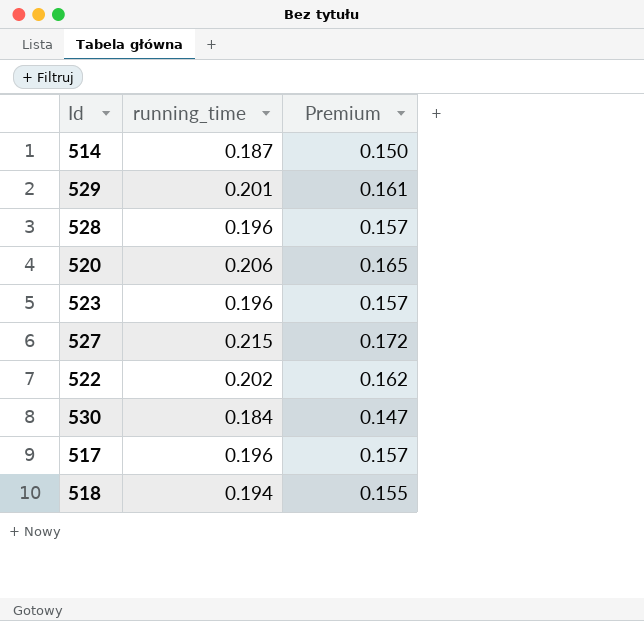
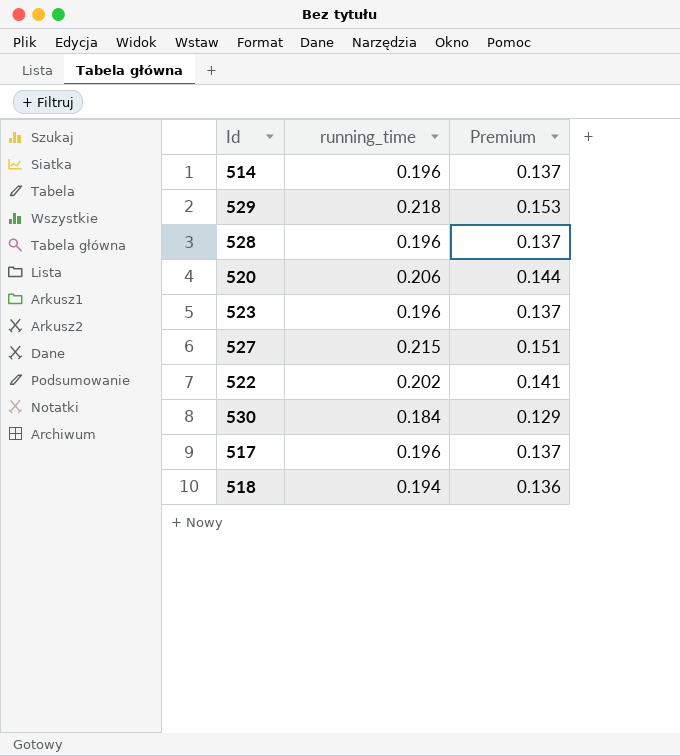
column Premium | formula: [running_time] * 0.8 -> [running_time] * 0.7
514 | running_time: 0.187 -> 0.196
529 | running_time: 0.201 -> 0.218

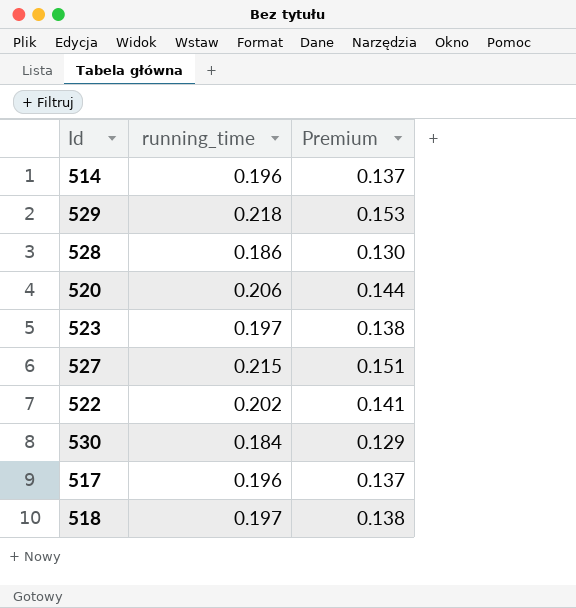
528 | running_time: 0.196 -> 0.186
528 | Premium: 0.137 -> 0.130
523 | running_time: 0.196 -> 0.197
523 | Premium: 0.137 -> 0.138
518 | running_time: 0.194 -> 0.197
518 | Premium: 0.136 -> 0.138

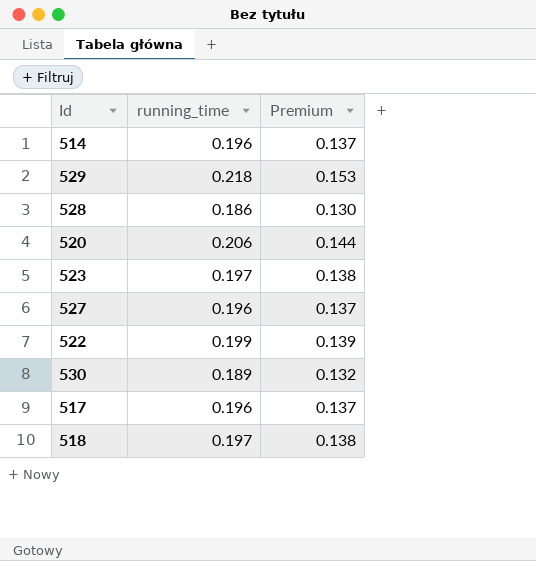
527 | running_time: 0.215 -> 0.196
527 | Premium: 0.151 -> 0.137
522 | running_time: 0.202 -> 0.199
522 | Premium: 0.141 -> 0.139
530 | running_time: 0.184 -> 0.189
530 | Premium: 0.129 -> 0.132

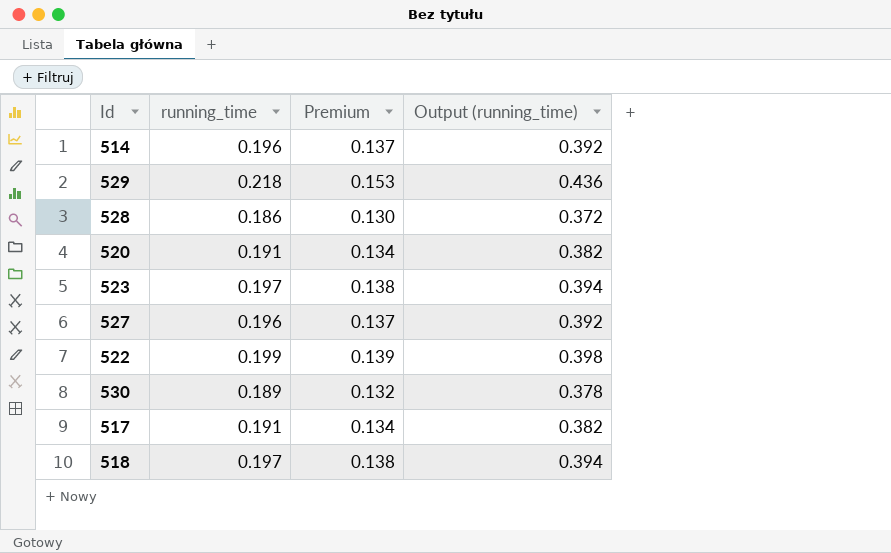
column Output (running_time) | formula: none -> [running_time] * 2
520 | running_time: 0.206 -> 0.191
520 | Premium: 0.144 -> 0.134
517 | running_time: 0.196 -> 0.191
517 | Premium: 0.137 -> 0.134

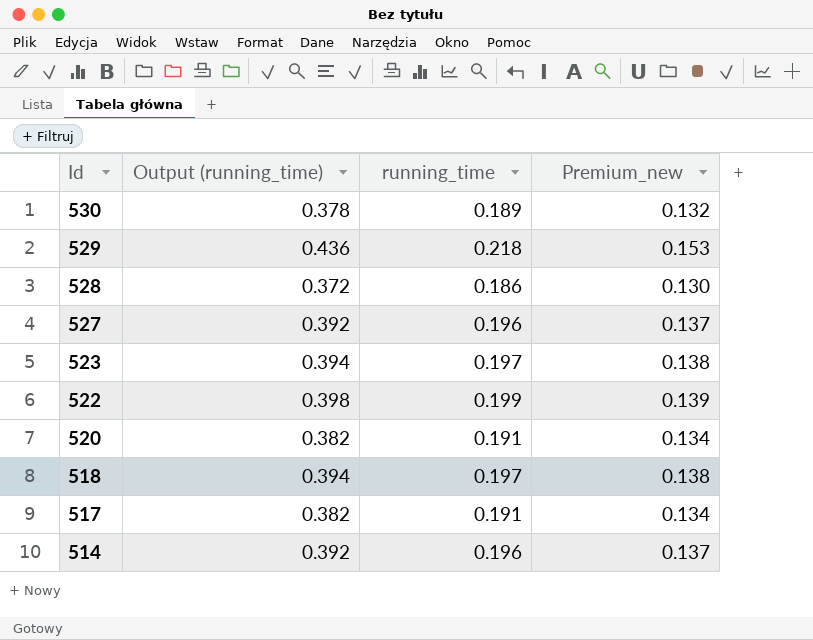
row order: none -> Id descending
column Output (running_time) | position: 4 -> 2
column name: Premium -> Premium_new

